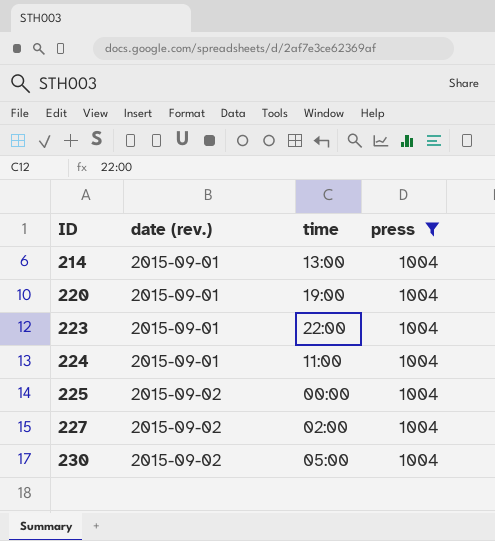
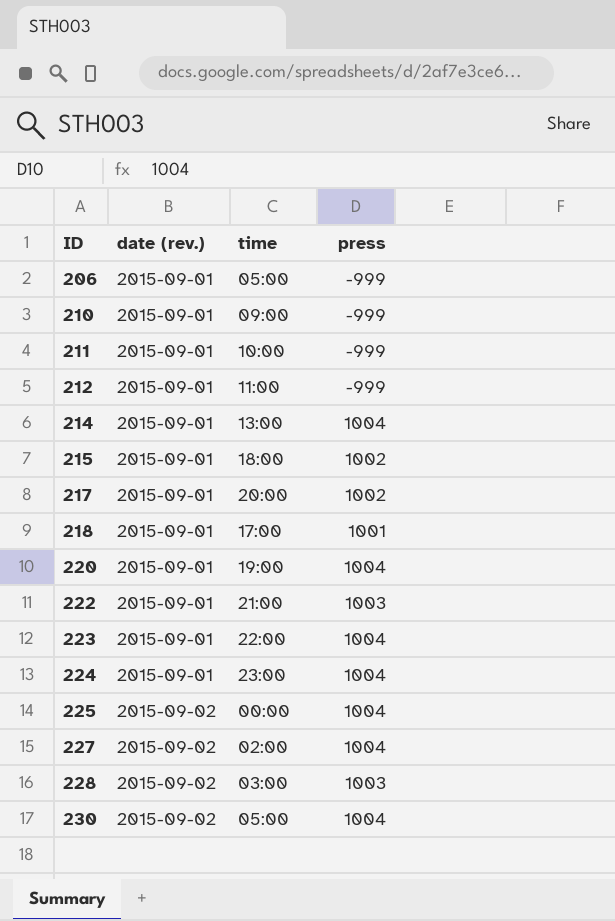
filter: press = 1004 -> none
224 | time: 11:00 -> 23:00

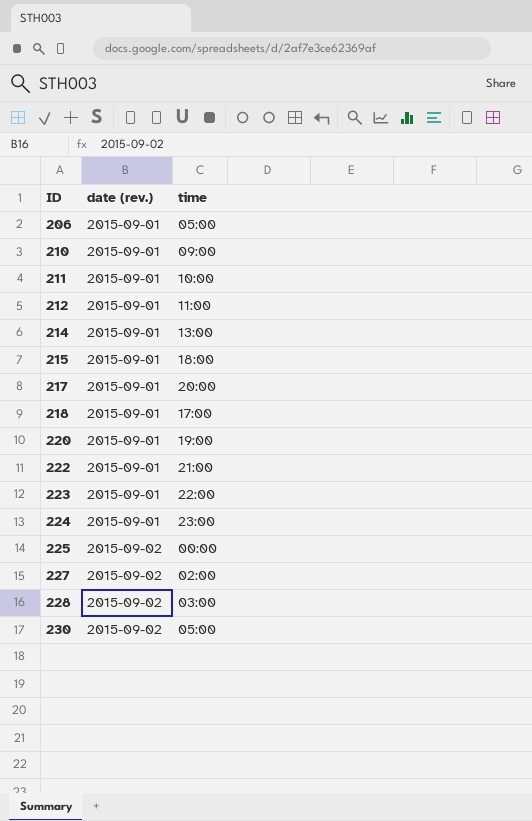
column press | position: 4 -> none

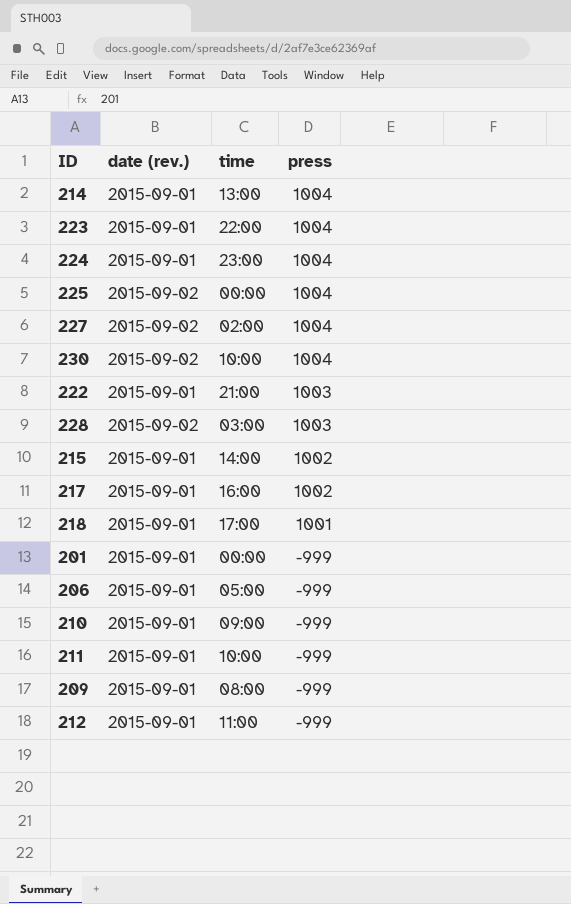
row order: ID ascending -> press descending
column press | position: none -> 4
row 220: 2015-09-01 | 19:00 -> none
230 | time: 05:00 -> 10:00
215 | time: 18:00 -> 14:00
217 | time: 20:00 -> 16:00
row 201: none -> 2015-09-01 | 00:00 | -999
row 209: none -> 2015-09-01 | 08:00 | -999

